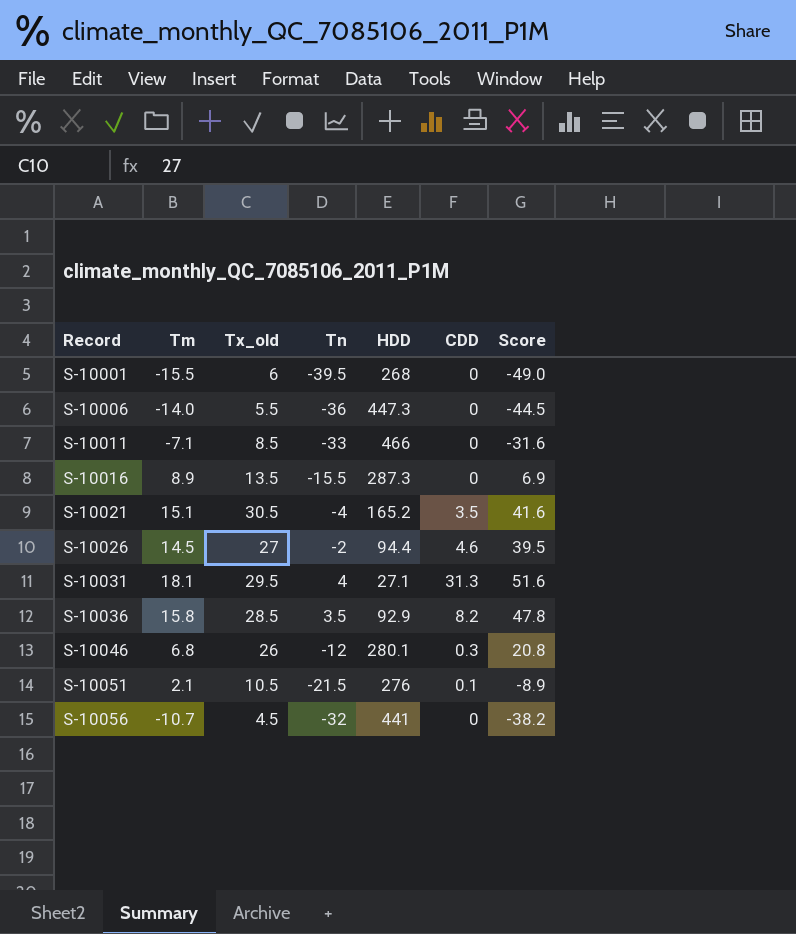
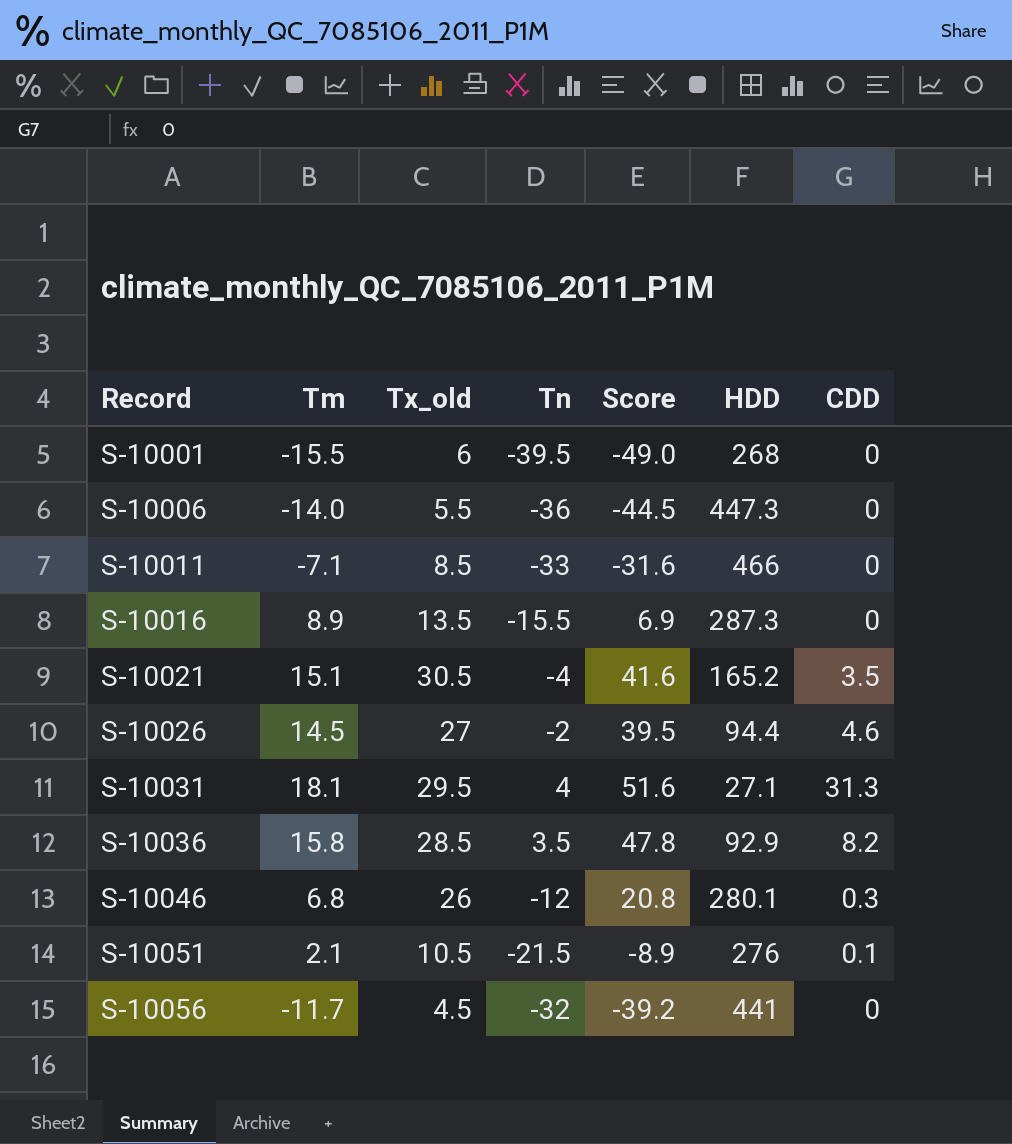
column Score | position: 7 -> 5
S-10056 | Tm: -10.7 -> -11.7
S-10056 | Score: -38.2 -> -39.2

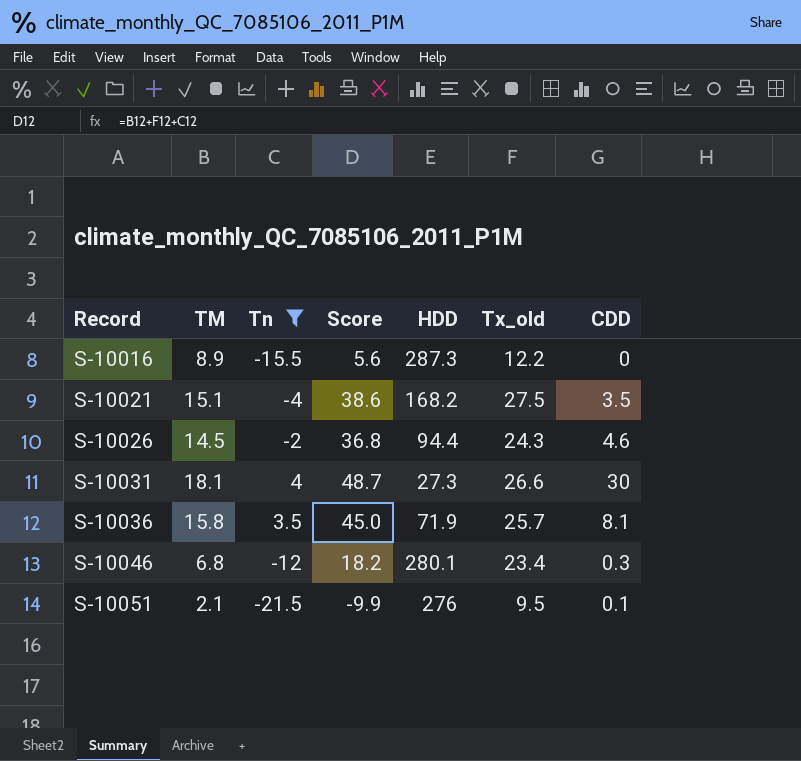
filter: none -> Tn >= -21.5
column name: Tm -> TM
column Tx_old | position: 3 -> 6
S-10016 | Score: 6.9 -> 5.6
S-10016 | Tx_old: 13.5 -> 12.2
S-10021 | Score: 41.6 -> 38.6
S-10021 | HDD: 165.2 -> 168.2
S-10021 | Tx_old: 30.5 -> 27.5
S-10026 | Score: 39.5 -> 36.8
S-10026 | Tx_old: 27 -> 24.3
S-10031 | Score: 51.6 -> 48.7
S-10031 | HDD: 27.1 -> 27.3
S-10031 | Tx_old: 29.5 -> 26.6
S-10031 | CDD: 31.3 -> 30
S-10036 | Score: 47.8 -> 45.0
S-10036 | HDD: 92.9 -> 71.9
S-10036 | Tx_old: 28.5 -> 25.7
S-10036 | CDD: 8.2 -> 8.1
S-10046 | Score: 20.8 -> 18.2
S-10046 | Tx_old: 26 -> 23.4
S-10051 | Score: -8.9 -> -9.9
S-10051 | Tx_old: 10.5 -> 9.5

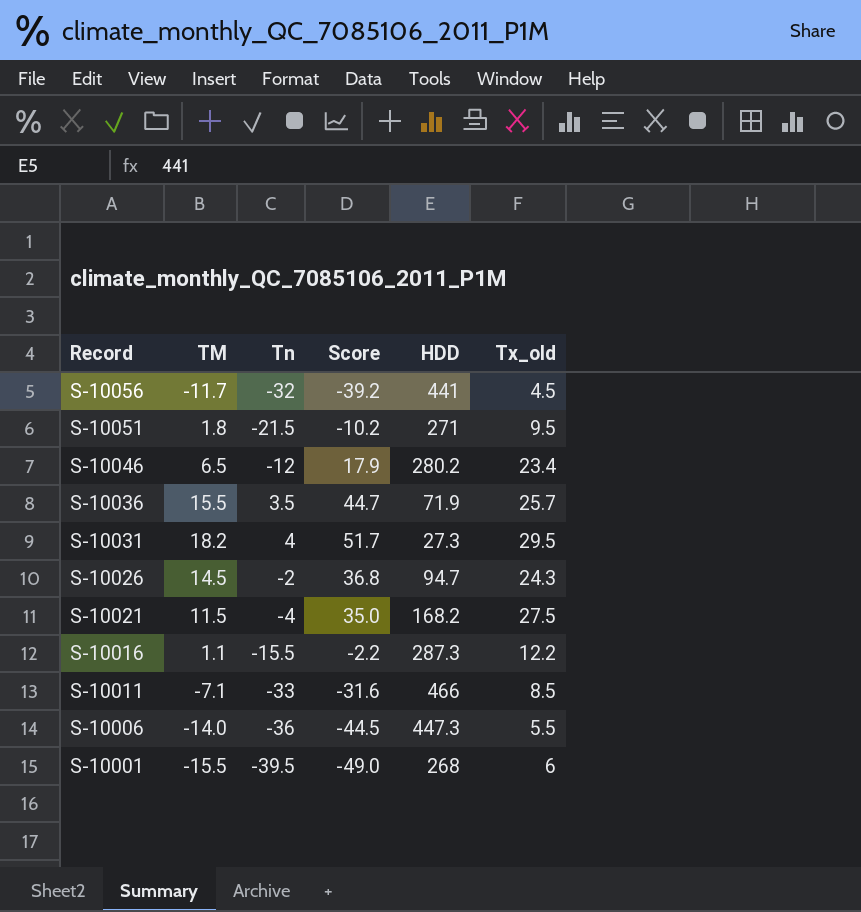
filter: Tn >= -21.5 -> none
row order: Record ascending -> Record descending
column CDD | position: 7 -> none
S-10051 | TM: 2.1 -> 1.8
S-10051 | Score: -9.9 -> -10.2
S-10051 | HDD: 276 -> 271
S-10046 | TM: 6.8 -> 6.5
S-10046 | Score: 18.2 -> 17.9
S-10046 | HDD: 280.1 -> 280.2
S-10036 | TM: 15.8 -> 15.5
S-10036 | Score: 45.0 -> 44.7
S-10031 | TM: 18.1 -> 18.2
S-10031 | Score: 48.7 -> 51.7
S-10031 | Tx_old: 26.6 -> 29.5
S-10026 | HDD: 94.4 -> 94.7
S-10021 | TM: 15.1 -> 11.5
S-10021 | Score: 38.6 -> 35.0
S-10016 | TM: 8.9 -> 1.1
S-10016 | Score: 5.6 -> -2.2

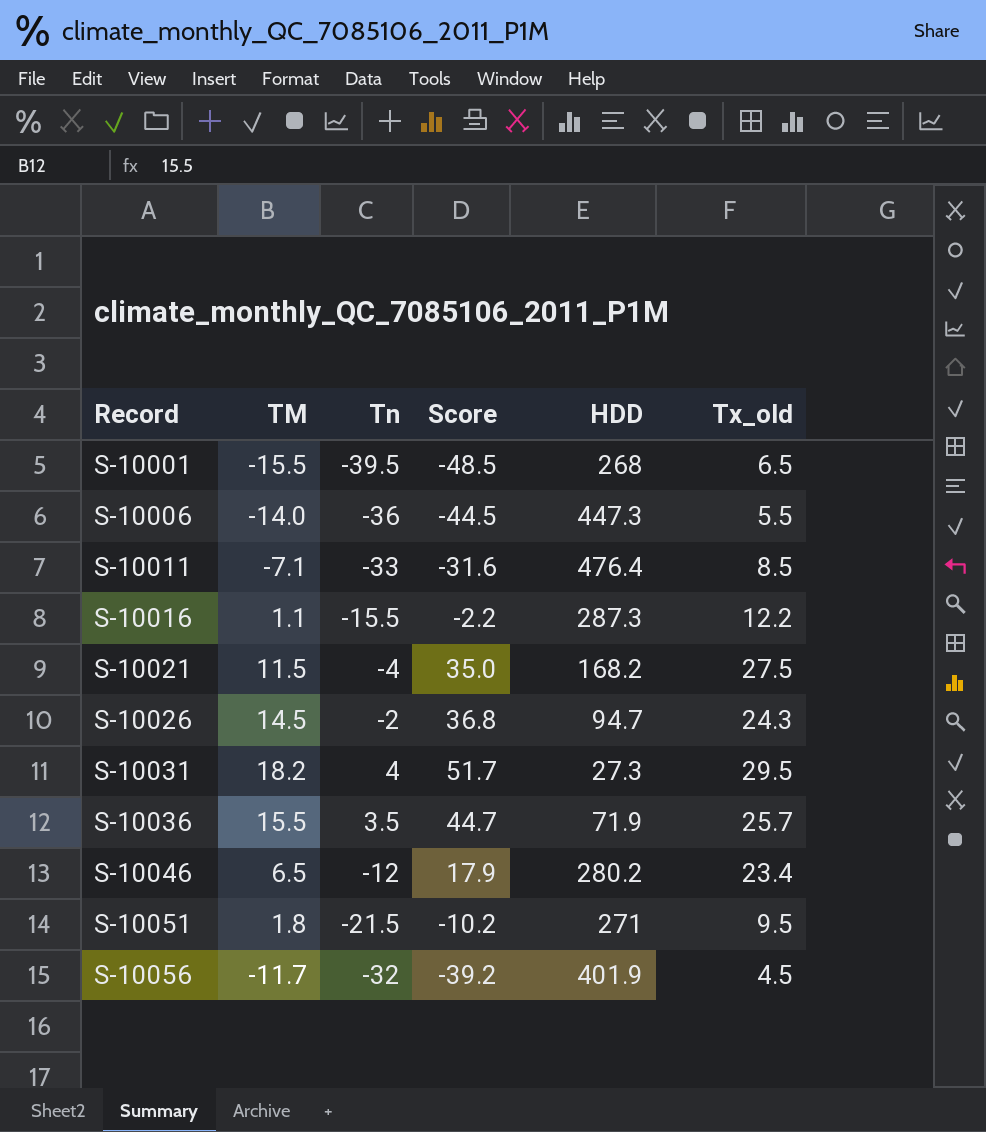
row order: Record descending -> Record ascending
S-10001 | Score: -49.0 -> -48.5
S-10001 | Tx_old: 6 -> 6.5
S-10011 | HDD: 466 -> 476.4
S-10056 | HDD: 441 -> 401.9

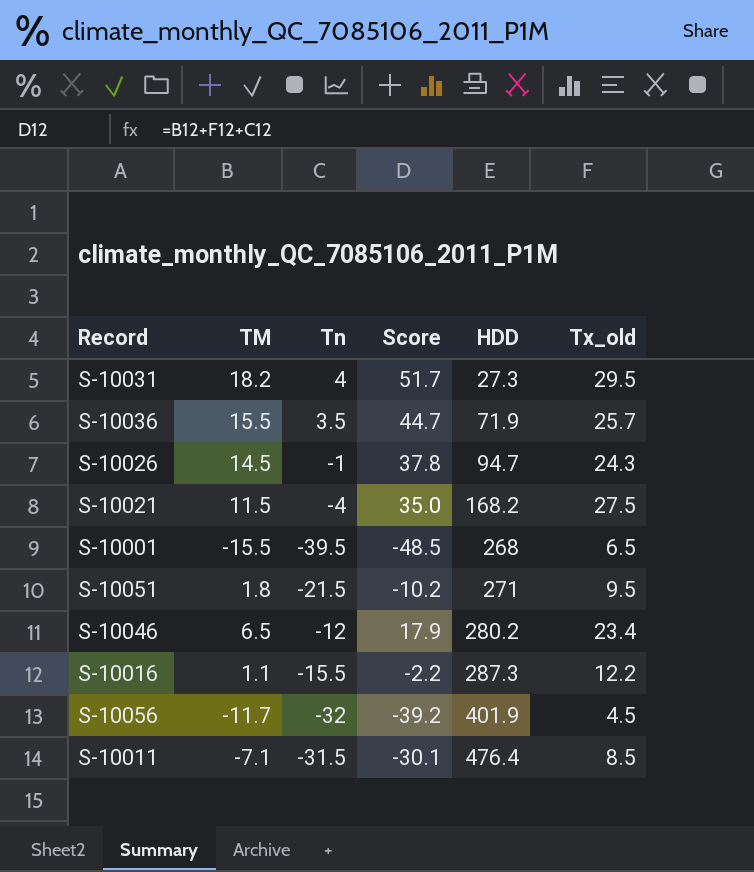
row order: Record ascending -> HDD ascending
row S-10006: -14.0 | -36 | -44.5 | 447.3 | 5.5 -> none
S-10026 | Tn: -2 -> -1
S-10026 | Score: 36.8 -> 37.8
S-10011 | Tn: -33 -> -31.5
S-10011 | Score: -31.6 -> -30.1

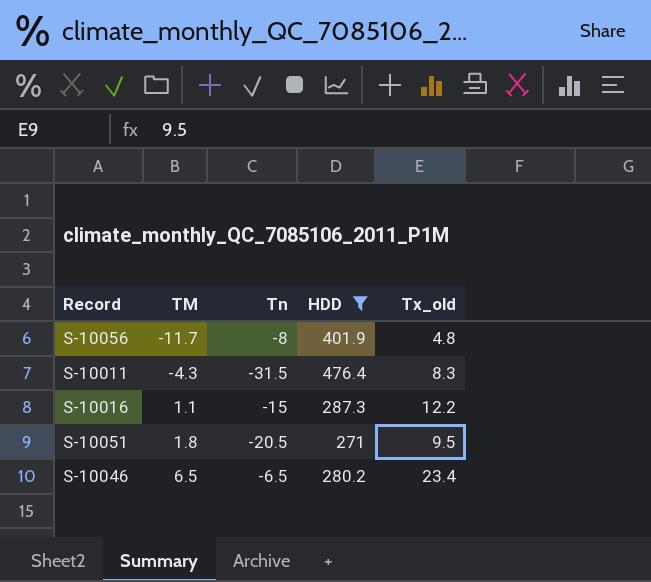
filter: none -> HDD >= 271
row order: HDD ascending -> TM ascending
column Score | formula: [TM] + [Tn] + [Tx_old] -> none
S-10056 | Tn: -32 -> -8
S-10056 | Tx_old: 4.5 -> 4.8
S-10011 | TM: -7.1 -> -4.3
S-10011 | Tx_old: 8.5 -> 8.3
S-10016 | Tn: -15.5 -> -15
S-10051 | Tn: -21.5 -> -20.5
S-10046 | Tn: -12 -> -6.5

